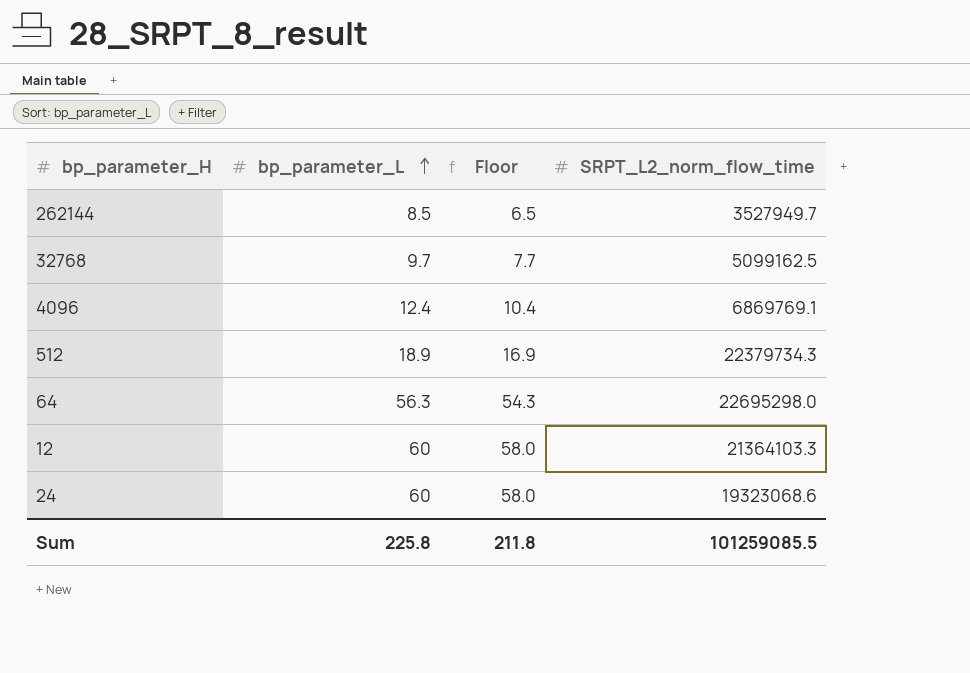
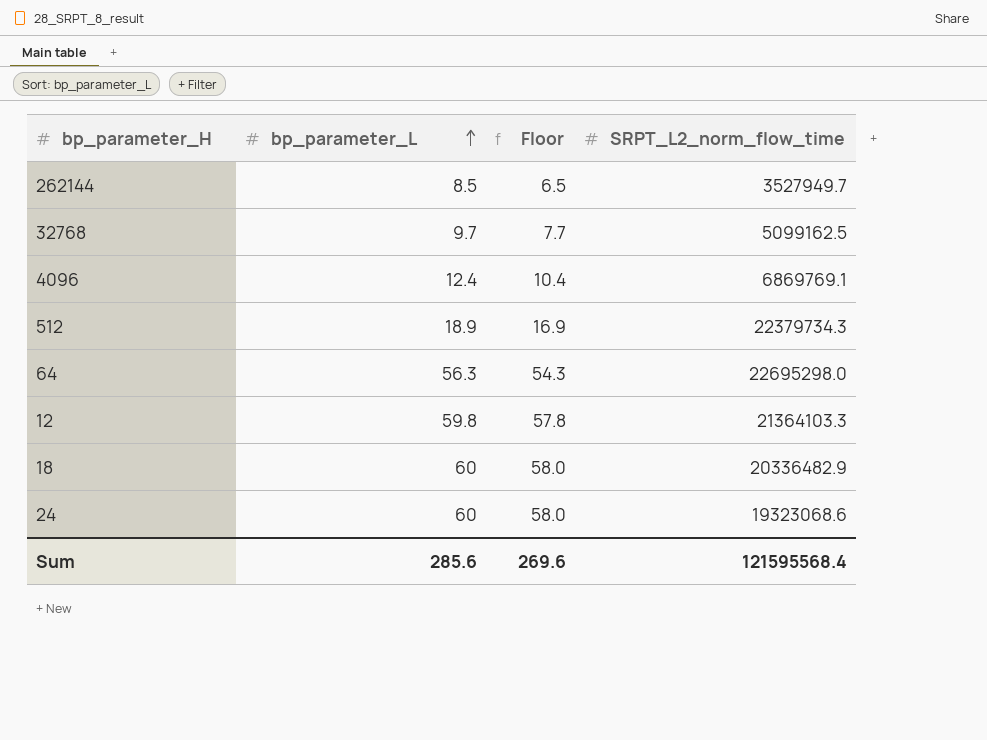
12 | bp_parameter_L: 60 -> 59.8
12 | Floor: 58.0 -> 57.8
row 18: none -> 60 | 58.0 | 20336482.9
Sum | bp_parameter_L: 225.8 -> 285.6
Sum | Floor: 211.8 -> 269.6
Sum | SRPT_L2_norm_flow_time: 101259085.5 -> 121595568.4

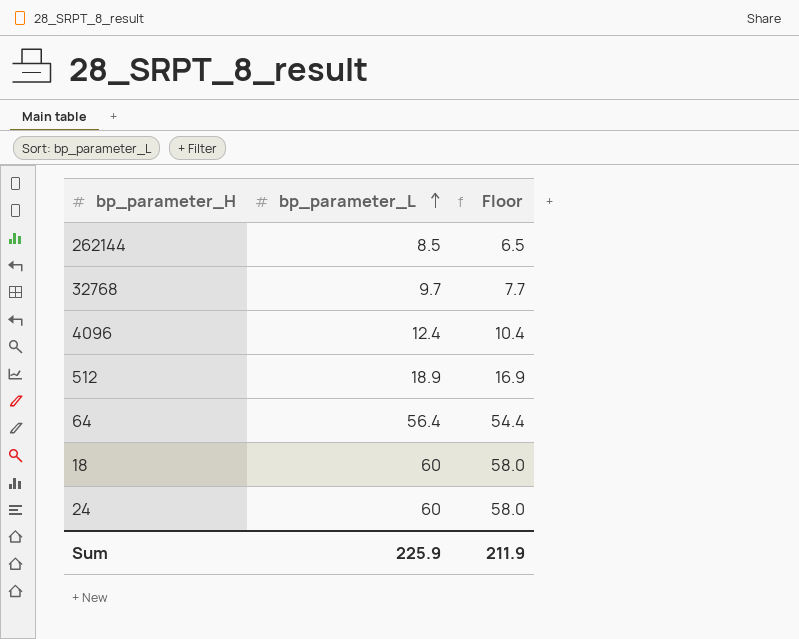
column SRPT_L2_norm_flow_time | position: 4 -> none
row 12: 59.8 | 57.8 | 21364103.3 -> none
64 | bp_parameter_L: 56.3 -> 56.4
64 | Floor: 54.3 -> 54.4
Sum | bp_parameter_L: 285.6 -> 225.9
Sum | Floor: 269.6 -> 211.9

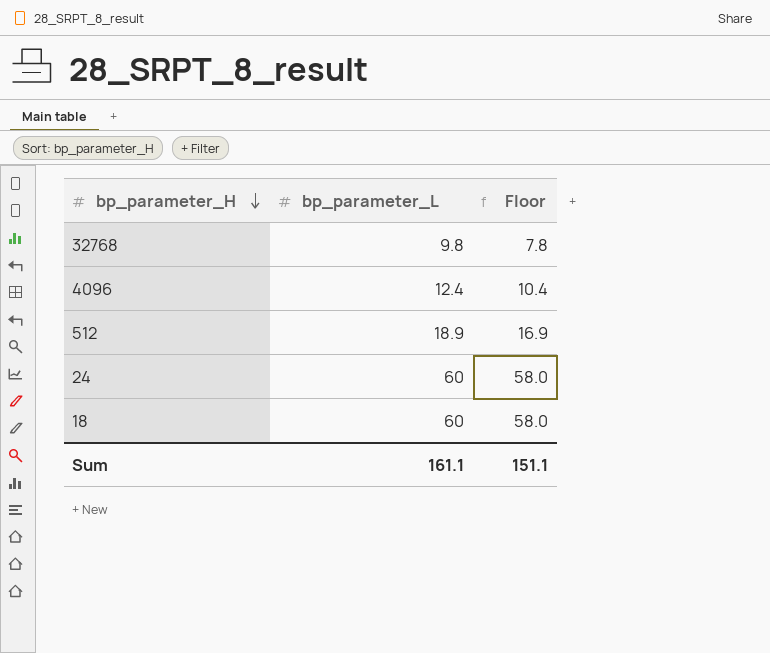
row order: bp_parameter_L ascending -> bp_parameter_H descending
row 262144: 8.5 | 6.5 -> none
row 64: 56.4 | 54.4 -> none
32768 | bp_parameter_L: 9.7 -> 9.8
32768 | Floor: 7.7 -> 7.8
Sum | bp_parameter_L: 225.9 -> 161.1
Sum | Floor: 211.9 -> 151.1

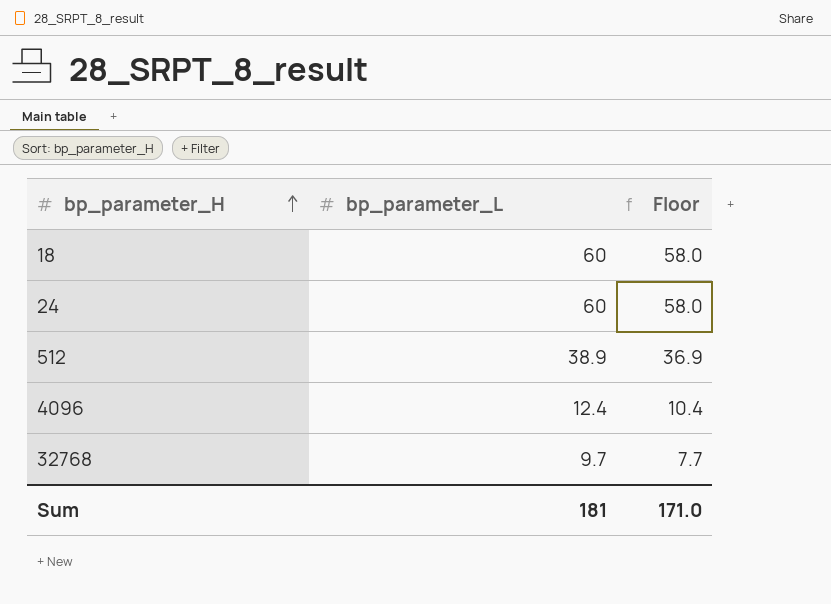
row order: bp_parameter_H descending -> bp_parameter_H ascending
512 | bp_parameter_L: 18.9 -> 38.9
512 | Floor: 16.9 -> 36.9
32768 | bp_parameter_L: 9.8 -> 9.7
32768 | Floor: 7.8 -> 7.7
Sum | bp_parameter_L: 161.1 -> 181
Sum | Floor: 151.1 -> 171.0

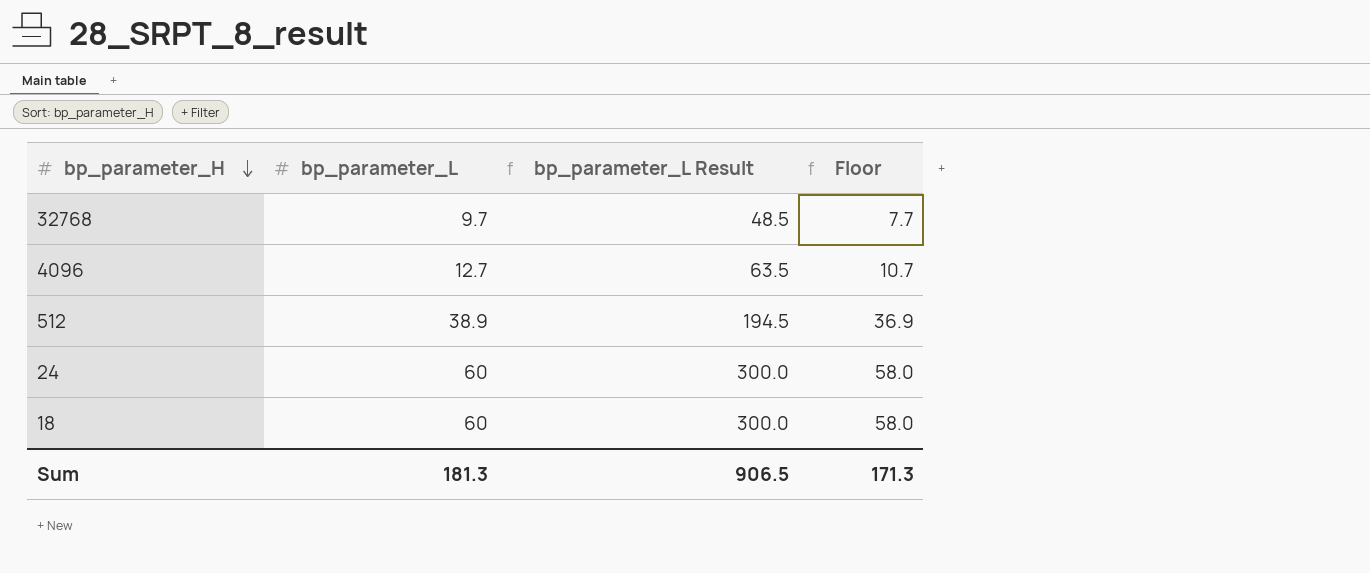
row order: bp_parameter_H ascending -> bp_parameter_H descending
column bp_parameter_L Result | formula: none -> [bp_parameter_L] * 5
4096 | bp_parameter_L: 12.4 -> 12.7
4096 | Floor: 10.4 -> 10.7
Sum | bp_parameter_L: 181 -> 181.3
Sum | Floor: 171.0 -> 171.3

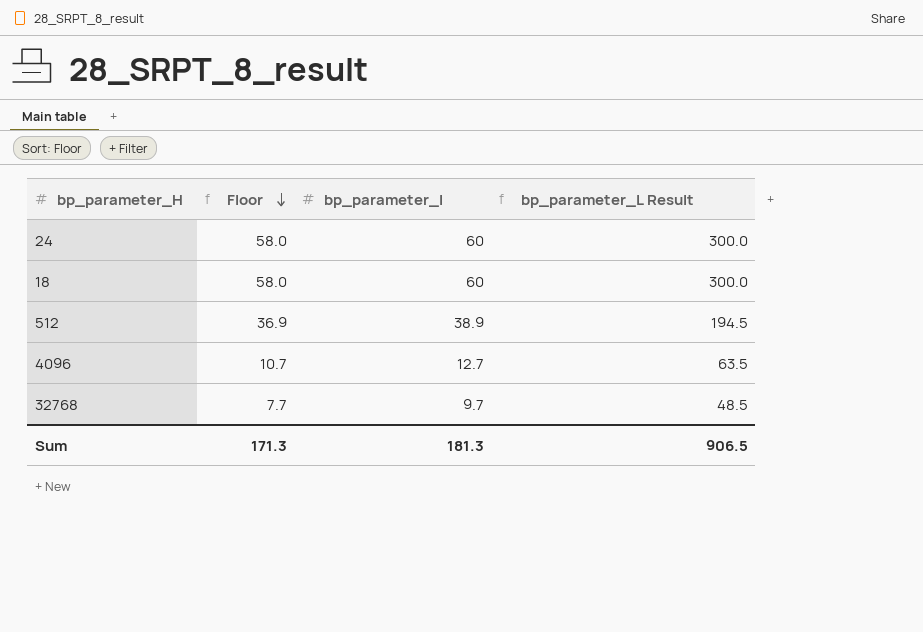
row order: bp_parameter_H descending -> Floor descending
column Floor | position: 4 -> 2
column name: bp_parameter_L -> bp_parameter_l

